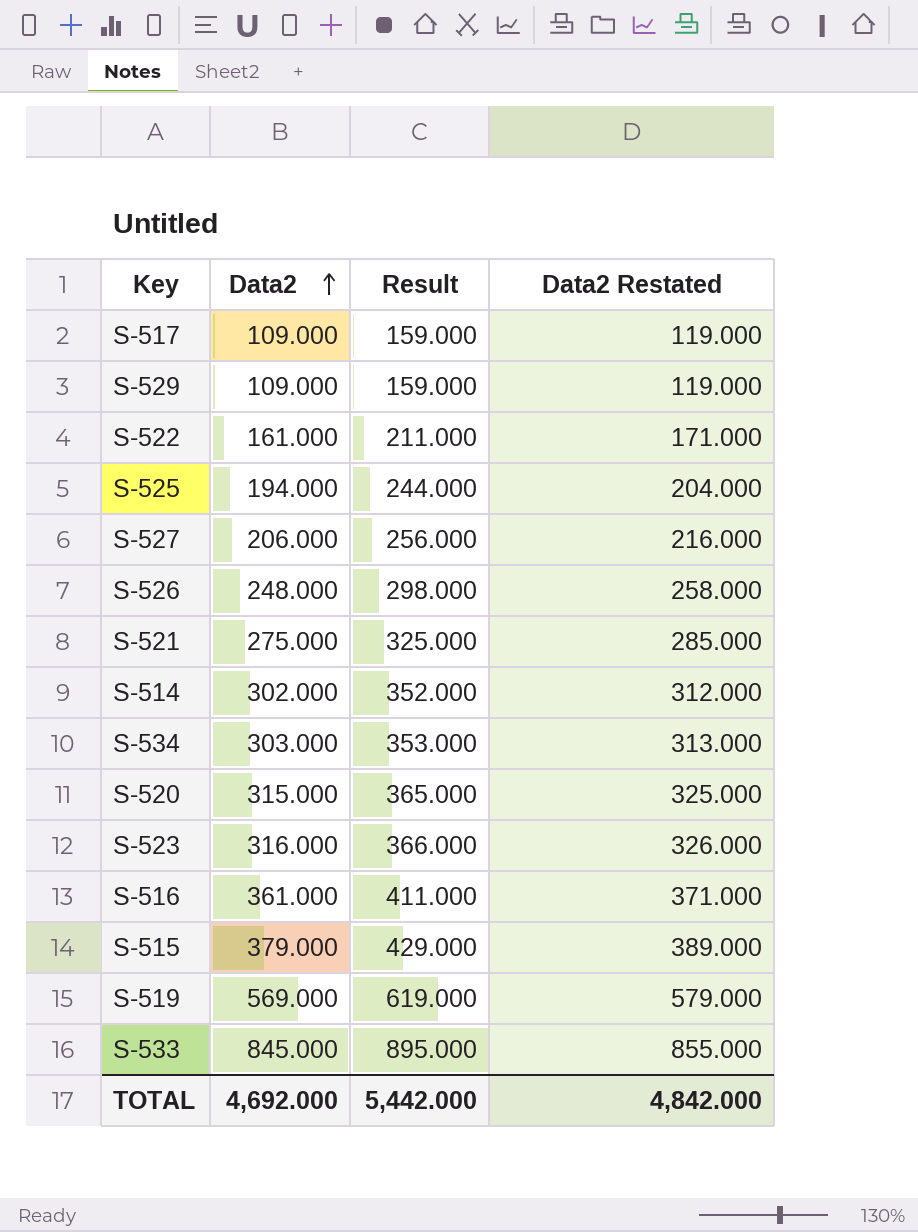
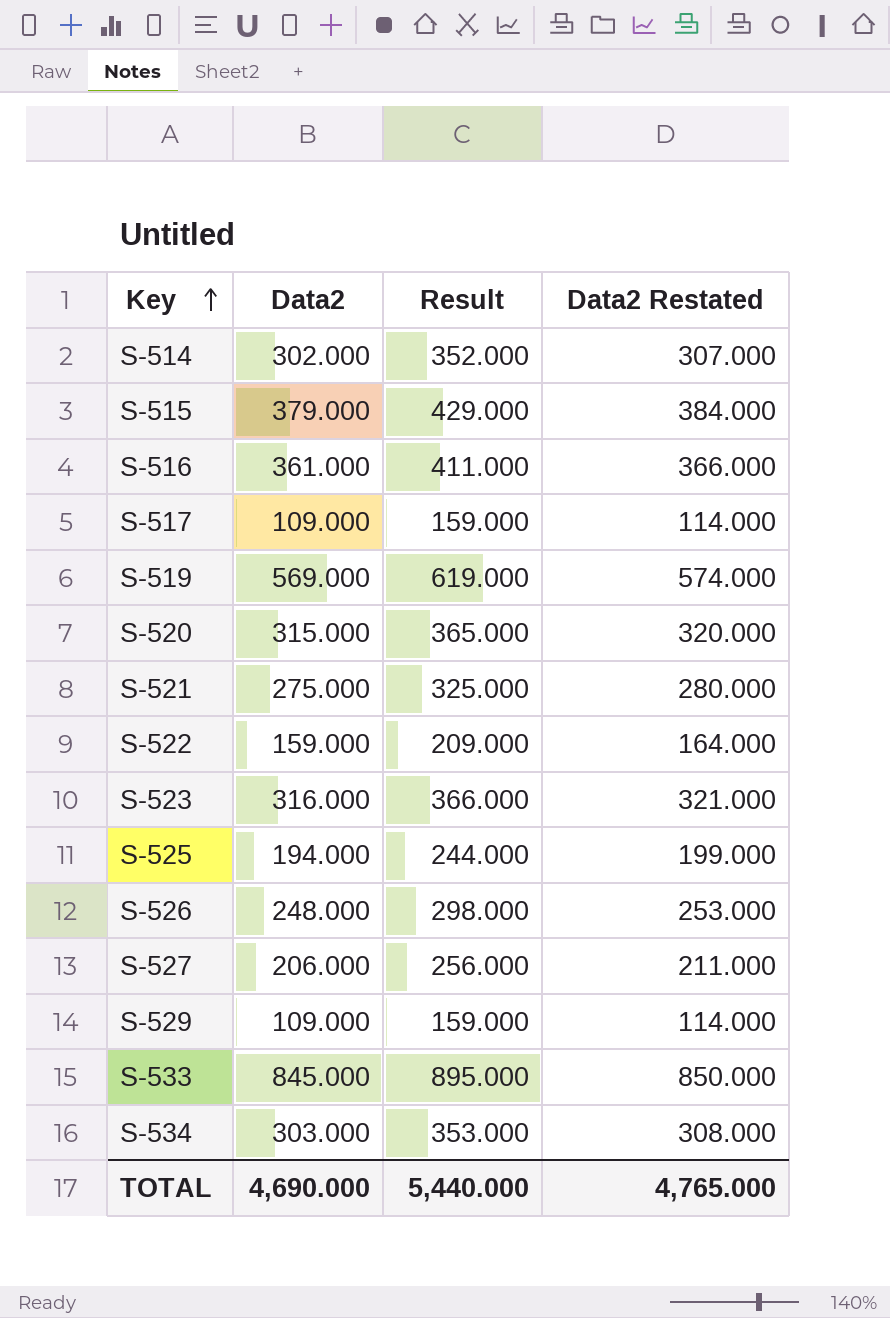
row order: Data2 ascending -> Key ascending
column Data2 Restated | formula: [Data2] + 10 -> [Data2] + 5
S-522 | Data2: 161.000 -> 159.000
S-522 | Result: 211.000 -> 209.000
TOTAL | Data2: 4,692.000 -> 4,690.000
TOTAL | Result: 5,442.000 -> 5,440.000
TOTAL | Data2 Restated: 4,842.000 -> 4,765.000

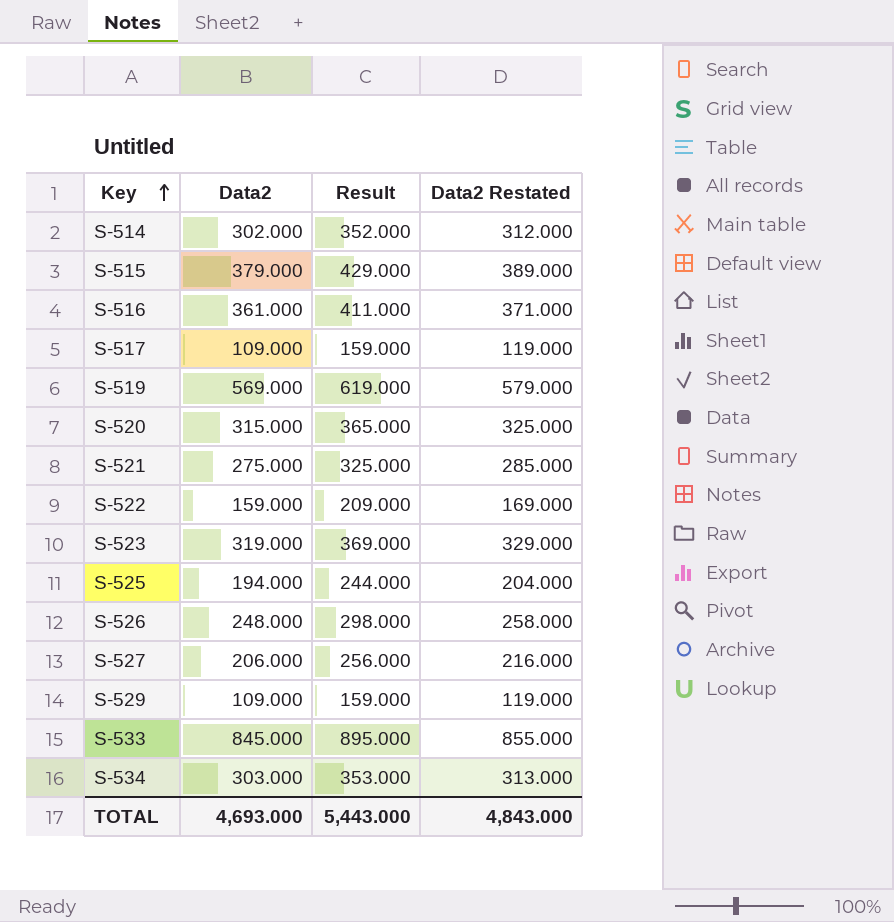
column Data2 Restated | formula: [Data2] + 5 -> [Data2] + 10
S-523 | Data2: 316.000 -> 319.000
S-523 | Result: 366.000 -> 369.000
TOTAL | Data2: 4,690.000 -> 4,693.000
TOTAL | Result: 5,440.000 -> 5,443.000
TOTAL | Data2 Restated: 4,765.000 -> 4,843.000

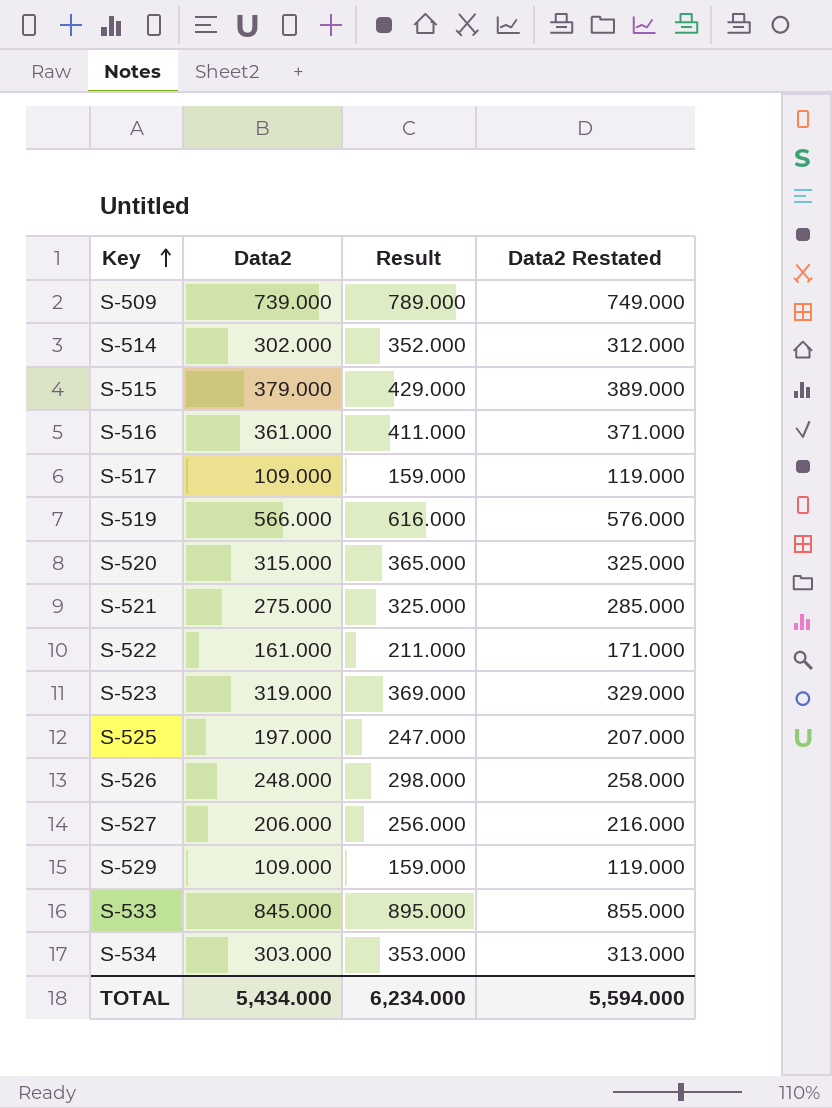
row S-509: none -> 739.000 | 789.000 | 749.000
S-519 | Data2: 569.000 -> 566.000
S-519 | Result: 619.000 -> 616.000
S-519 | Data2 Restated: 579.000 -> 576.000
S-522 | Data2: 159.000 -> 161.000
S-522 | Result: 209.000 -> 211.000
S-522 | Data2 Restated: 169.000 -> 171.000
S-525 | Data2: 194.000 -> 197.000
S-525 | Result: 244.000 -> 247.000
S-525 | Data2 Restated: 204.000 -> 207.000
TOTAL | Data2: 4,693.000 -> 5,434.000
TOTAL | Result: 5,443.000 -> 6,234.000
TOTAL | Data2 Restated: 4,843.000 -> 5,594.000

